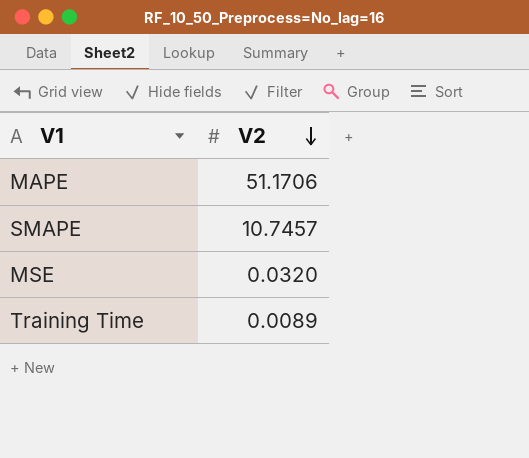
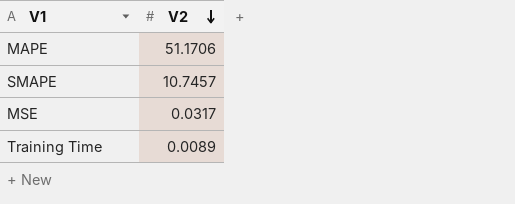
MSE | V2: 0.0320 -> 0.0317

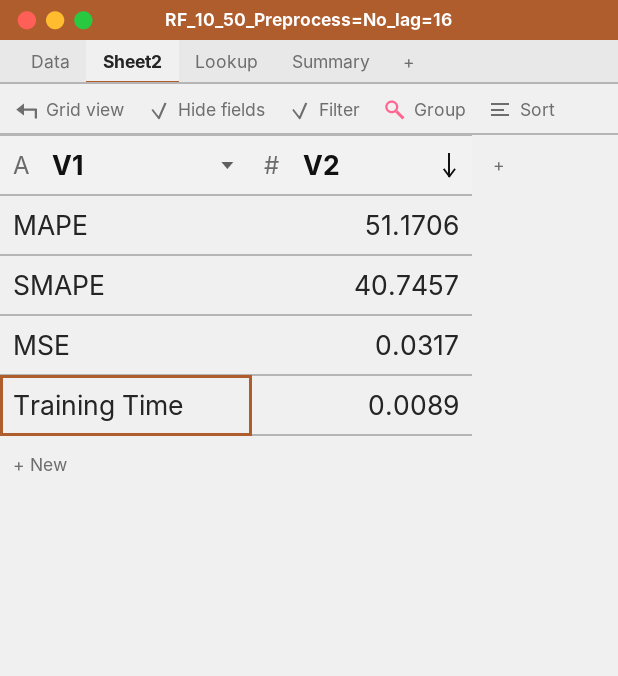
SMAPE | V2: 10.7457 -> 40.7457

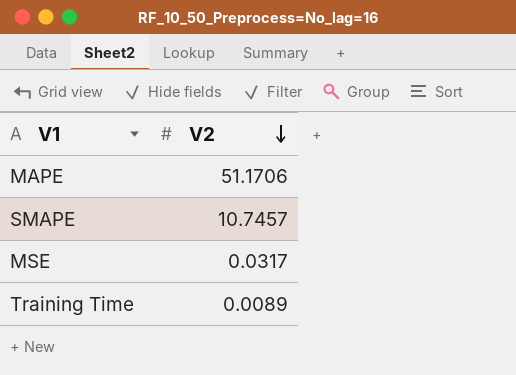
SMAPE | V2: 40.7457 -> 10.7457

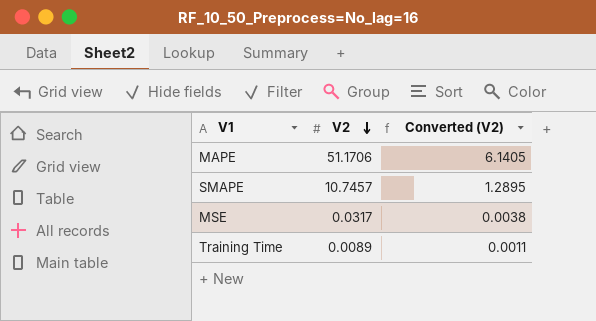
column Converted (V2) | formula: none -> [V2] * 0.12

